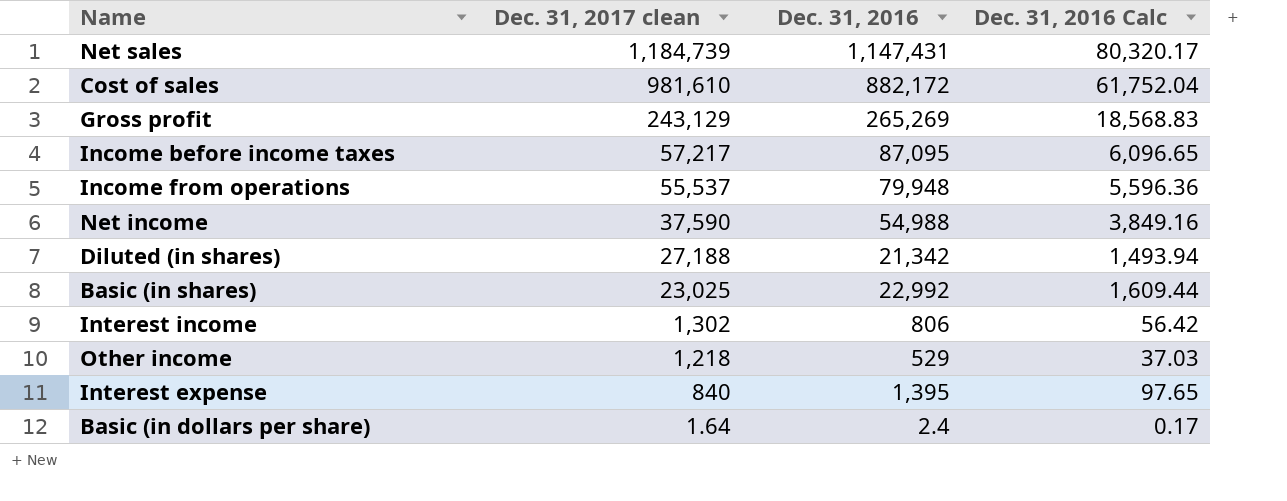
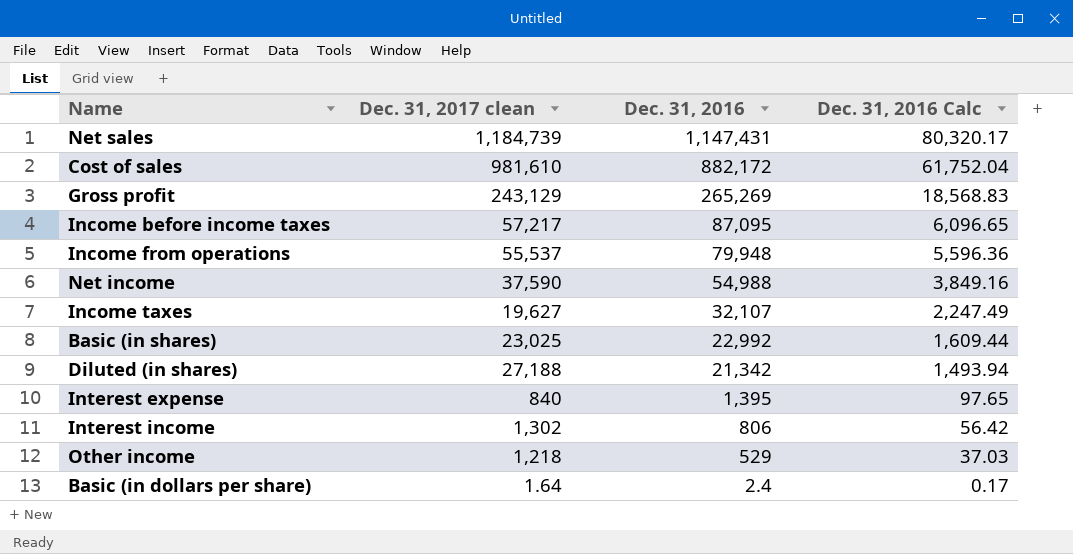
row order: Dec. 31, 2017 clean descending -> Dec. 31, 2016 descending
row Income taxes: none -> 19,627 | 32,107 | 2,247.49

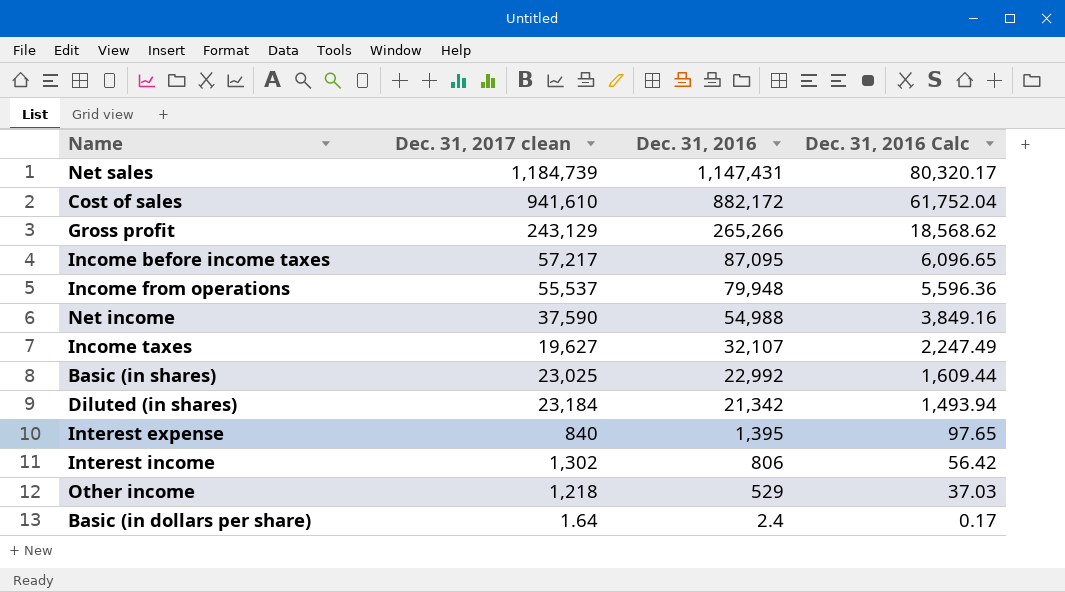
Cost of sales | Dec. 31, 2017 clean: 981,610 -> 941,610
Gross profit | Dec. 31, 2016: 265,269 -> 265,266
Gross profit | Dec. 31, 2016 Calc: 18,568.83 -> 18,568.62
Diluted (in shares) | Dec. 31, 2017 clean: 27,188 -> 23,184

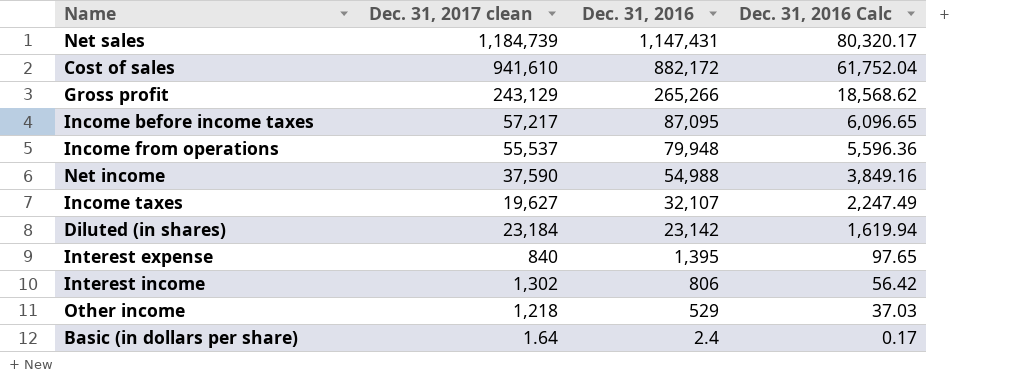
row Basic (in shares): 23,025 | 22,992 | 1,609.44 -> none
Diluted (in shares) | Dec. 31, 2016: 21,342 -> 23,142
Diluted (in shares) | Dec. 31, 2016 Calc: 1,493.94 -> 1,619.94

